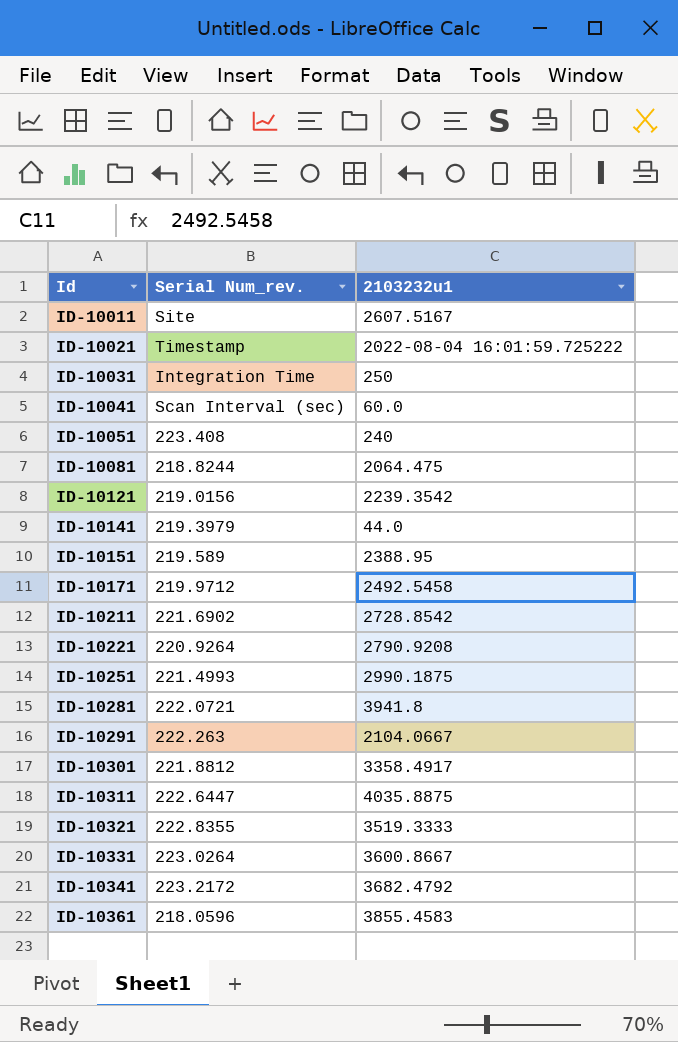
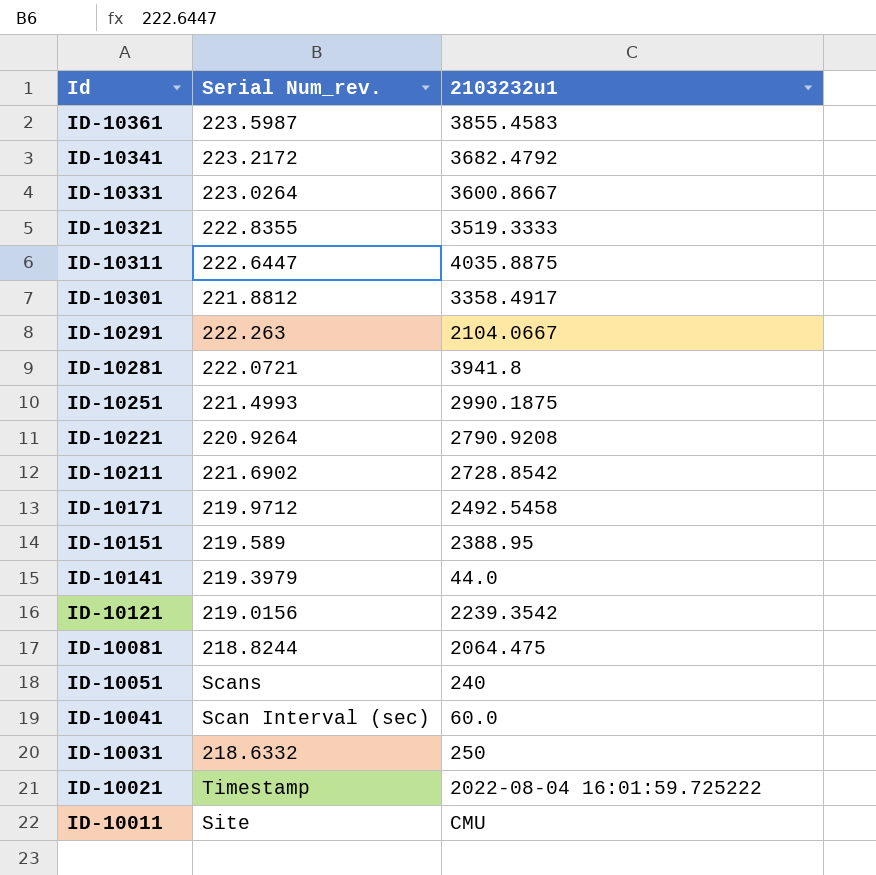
row order: Id ascending -> Id descending
ID-10361 | Serial Num_rev.: 218.0596 -> 223.5987
ID-10051 | Serial Num_rev.: 223.408 -> Scans
ID-10031 | Serial Num_rev.: Integration Time -> 218.6332
ID-10011 | 2103232u1: 2607.5167 -> CMU

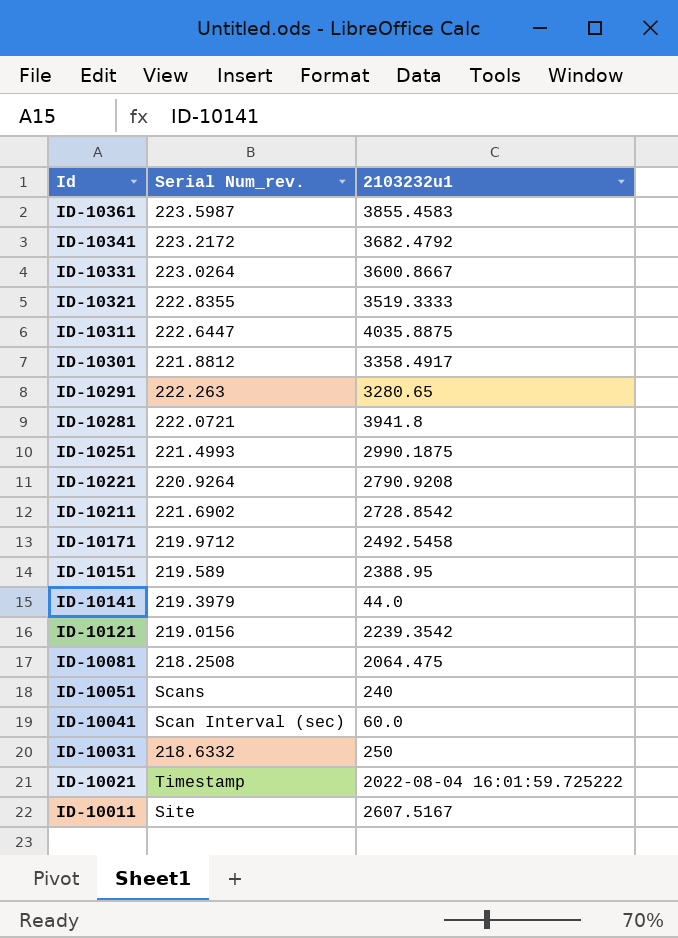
ID-10291 | 2103232u1: 2104.0667 -> 3280.65
ID-10081 | Serial Num_rev.: 218.8244 -> 218.2508
ID-10011 | 2103232u1: CMU -> 2607.5167

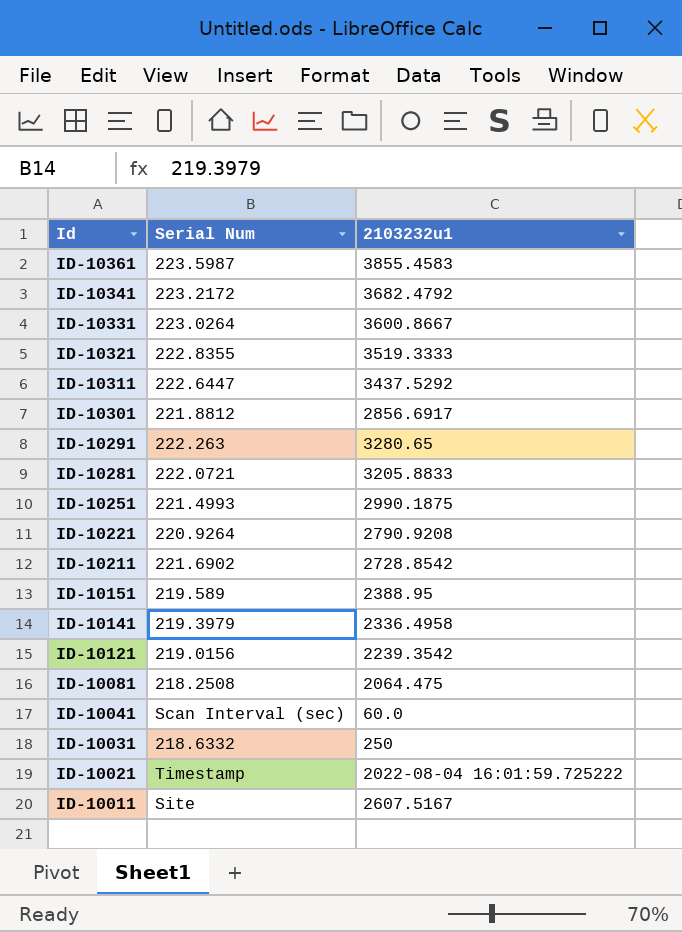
column name: Serial Num_rev. -> Serial Num
row ID-10171: 219.9712 | 2492.5458 -> none
row ID-10051: Scans | 240 -> none
ID-10311 | 2103232u1: 4035.8875 -> 3437.5292
ID-10301 | 2103232u1: 3358.4917 -> 2856.6917
ID-10281 | 2103232u1: 3941.8 -> 3205.8833
ID-10141 | 2103232u1: 44.0 -> 2336.4958

